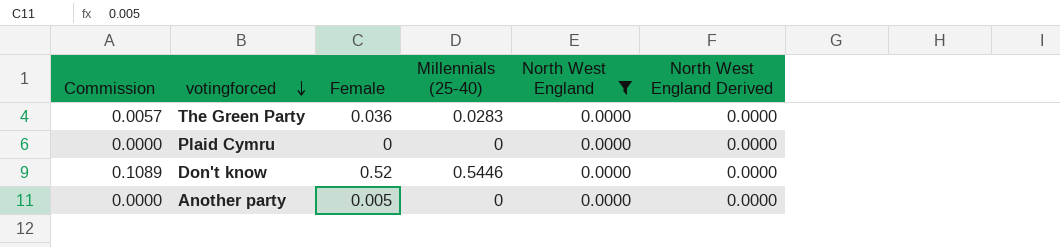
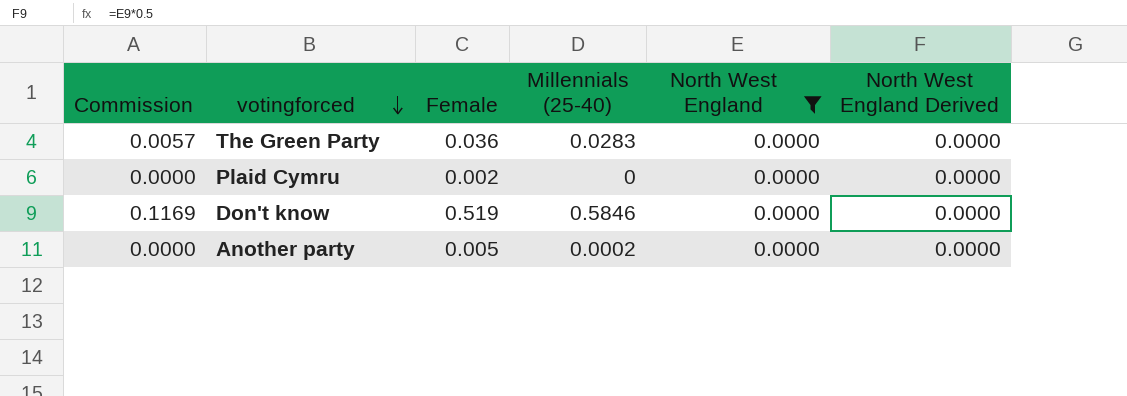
Plaid Cymru | Female: 0 -> 0.002
Don't know | Commission: 0.1089 -> 0.1169
Don't know | Female: 0.52 -> 0.519
Don't know | Millennials (25-40): 0.5446 -> 0.5846
Another party | Millennials (25-40): 0 -> 0.0002

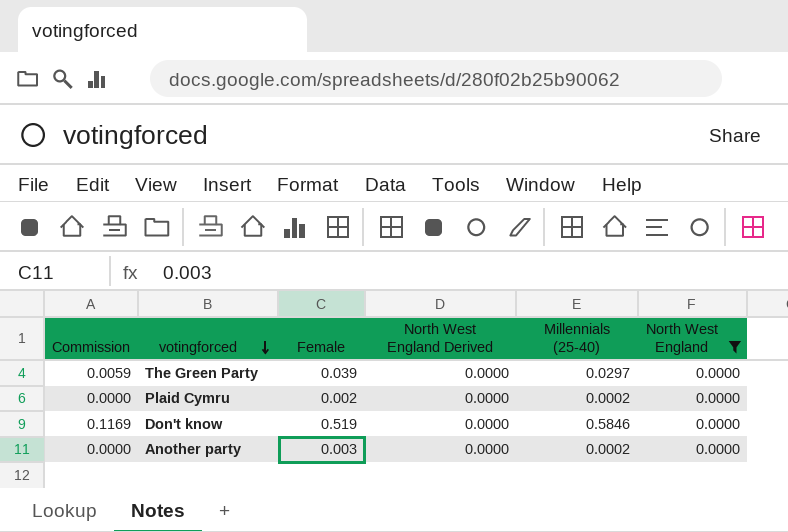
column North West England Derived | position: 6 -> 4
The Green Party | Commission: 0.0057 -> 0.0059
The Green Party | Female: 0.036 -> 0.039
The Green Party | Millennials (25-40): 0.0283 -> 0.0297
Plaid Cymru | Millennials (25-40): 0 -> 0.0002
Another party | Female: 0.005 -> 0.003

